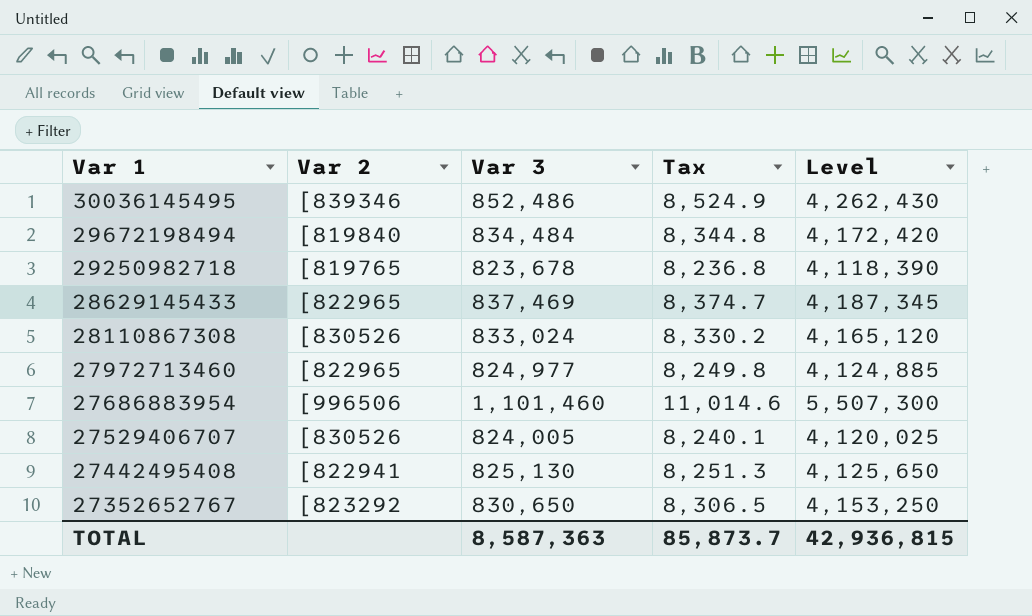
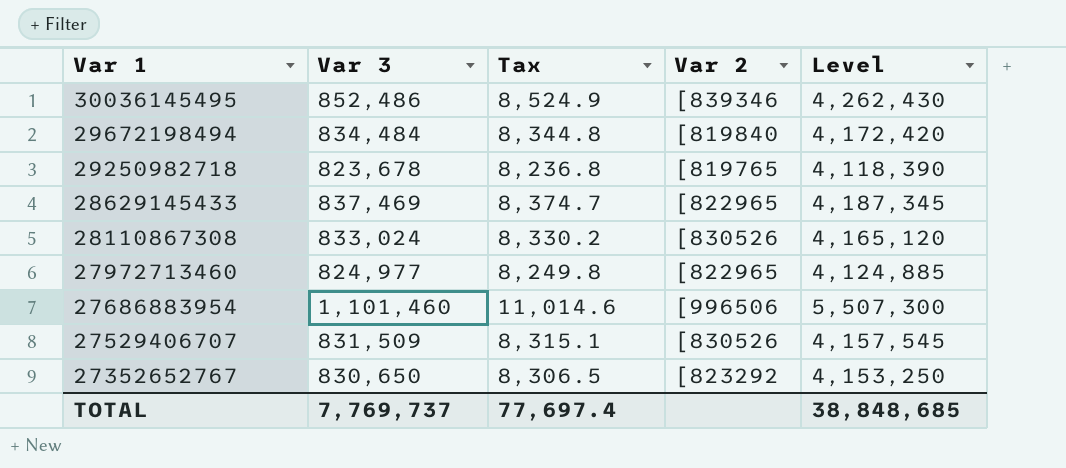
column Var 2 | position: 2 -> 4
row 27442495408: [822941 | 825,130 | 8,251.3 | 4,125,650 -> none
27529406707 | Var 3: 824,005 -> 831,509
27529406707 | Tax: 8,240.1 -> 8,315.1
27529406707 | Level: 4,120,025 -> 4,157,545
TOTAL | Var 3: 8,587,363 -> 7,769,737
TOTAL | Tax: 85,873.7 -> 77,697.4
TOTAL | Level: 42,936,815 -> 38,848,685

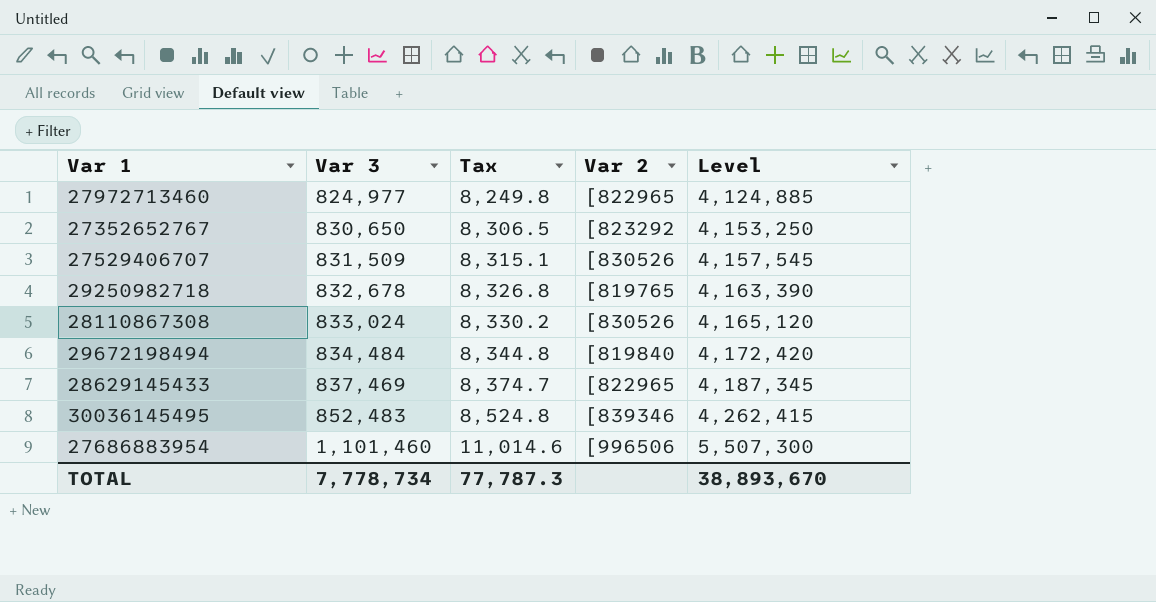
row order: Var 1 descending -> Var 3 ascending
29250982718 | Var 3: 823,678 -> 832,678
29250982718 | Tax: 8,236.8 -> 8,326.8
29250982718 | Level: 4,118,390 -> 4,163,390
30036145495 | Var 3: 852,486 -> 852,483
30036145495 | Tax: 8,524.9 -> 8,524.8
30036145495 | Level: 4,262,430 -> 4,262,415
TOTAL | Var 3: 7,769,737 -> 7,778,734
TOTAL | Tax: 77,697.4 -> 77,787.3
TOTAL | Level: 38,848,685 -> 38,893,670

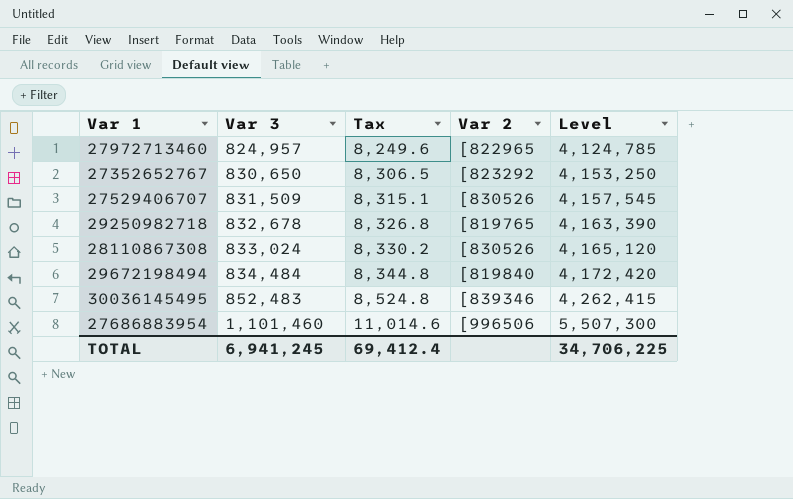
row 28629145433: 837,469 | 8,374.7 | [822965 | 4,187,345 -> none
27972713460 | Var 3: 824,977 -> 824,957
27972713460 | Tax: 8,249.8 -> 8,249.6
27972713460 | Level: 4,124,885 -> 4,124,785
TOTAL | Var 3: 7,778,734 -> 6,941,245
TOTAL | Tax: 77,787.3 -> 69,412.4
TOTAL | Level: 38,893,670 -> 34,706,225

